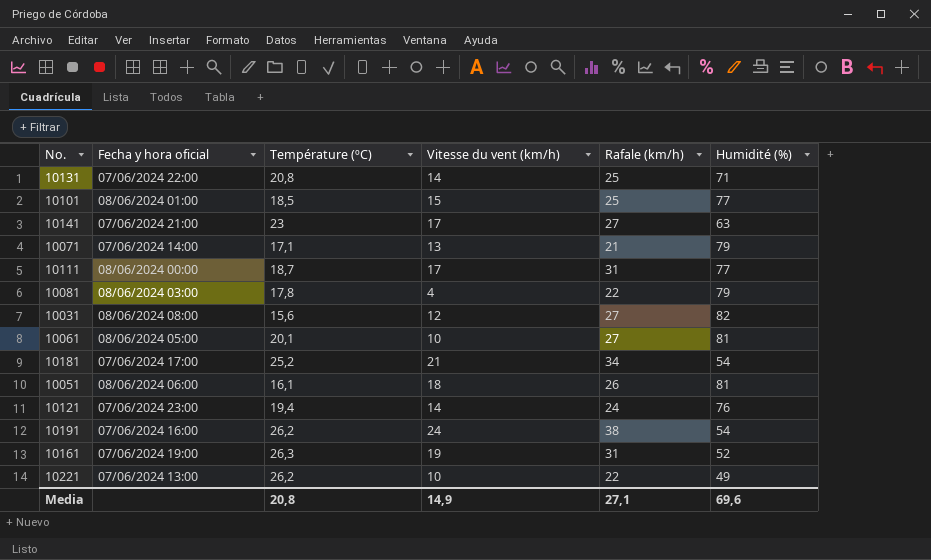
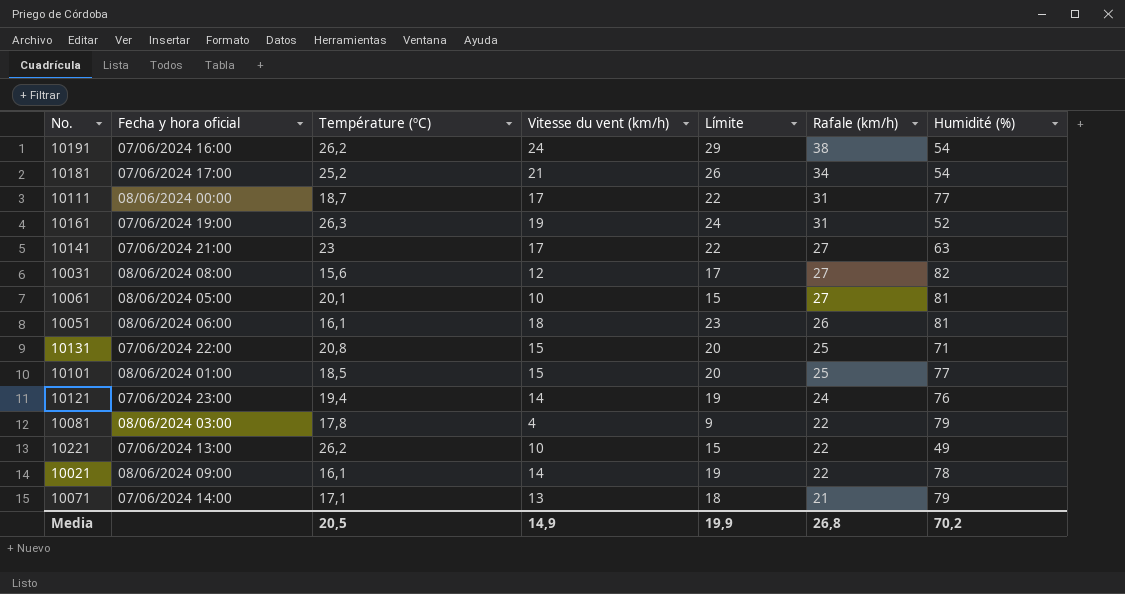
row order: none -> Rafale (km/h) descending
column Límite | formula: none -> [Vitesse du vent (km/h)] + 5
10131 | Vitesse du vent (km/h): 14 -> 15
row 10021: none -> 08/06/2024 09:00 | 16,1 | 14 | 19 | 22 | 78
Media | Température (ºC): 20,8 -> 20,5
Media | Rafale (km/h): 27,1 -> 26,8
Media | Humidité (%): 69,6 -> 70,2

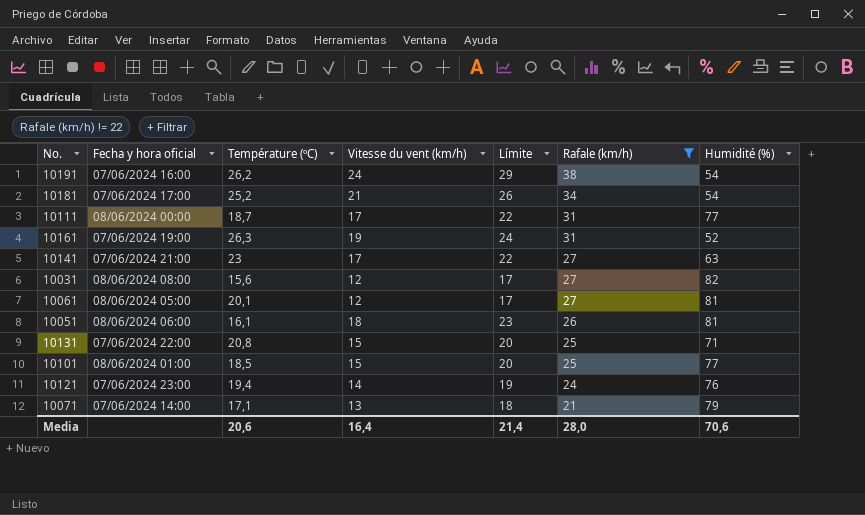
filter: none -> Rafale (km/h) != 22
10061 | Vitesse du vent (km/h): 10 -> 12
10061 | Límite: 15 -> 17
Media | Température (ºC): 20,5 -> 20,6
Media | Vitesse du vent (km/h): 14,9 -> 16,4
Media | Límite: 19,9 -> 21,4
Media | Rafale (km/h): 26,8 -> 28,0
Media | Humidité (%): 70,2 -> 70,6

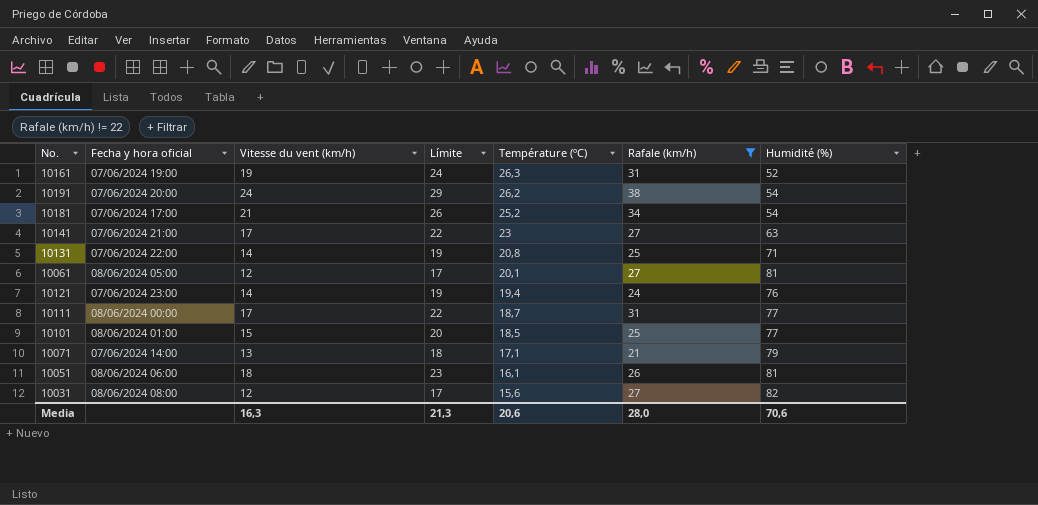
row order: Rafale (km/h) descending -> Température (ºC) descending
column Température (ºC) | position: 3 -> 5
10191 | Fecha y hora oficial: 07/06/2024 16:00 -> 07/06/2024 20:00
10131 | Vitesse du vent (km/h): 15 -> 14
10131 | Límite: 20 -> 19
Media | Vitesse du vent (km/h): 16,4 -> 16,3
Media | Límite: 21,4 -> 21,3

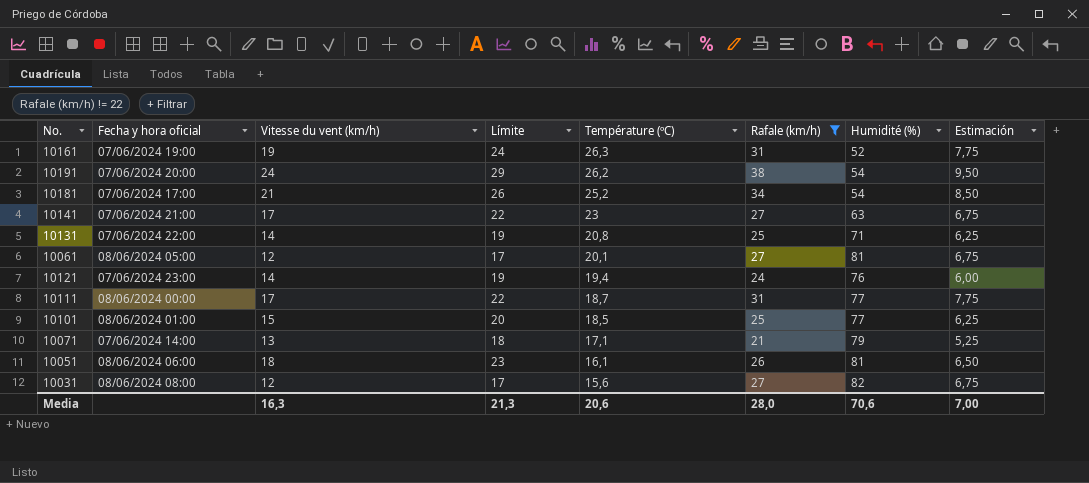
column Estimación | formula: none -> [Rafale (km/h)] * 0,25

